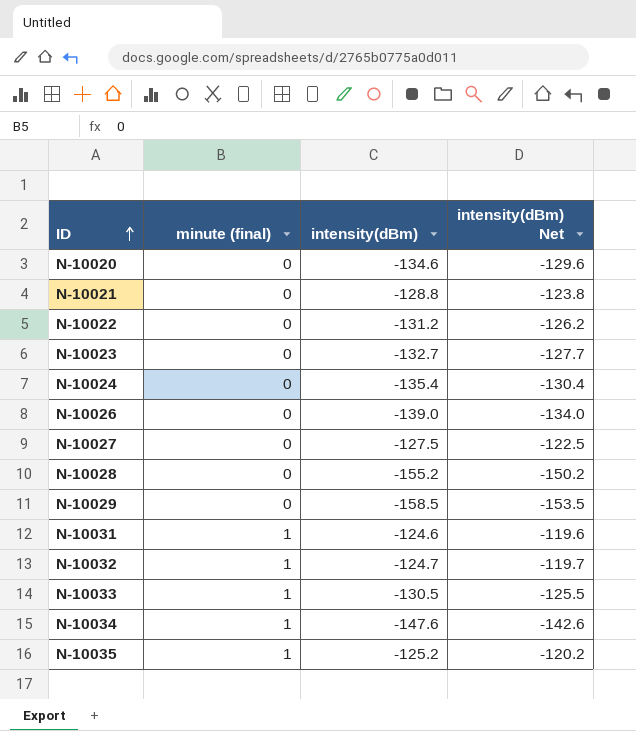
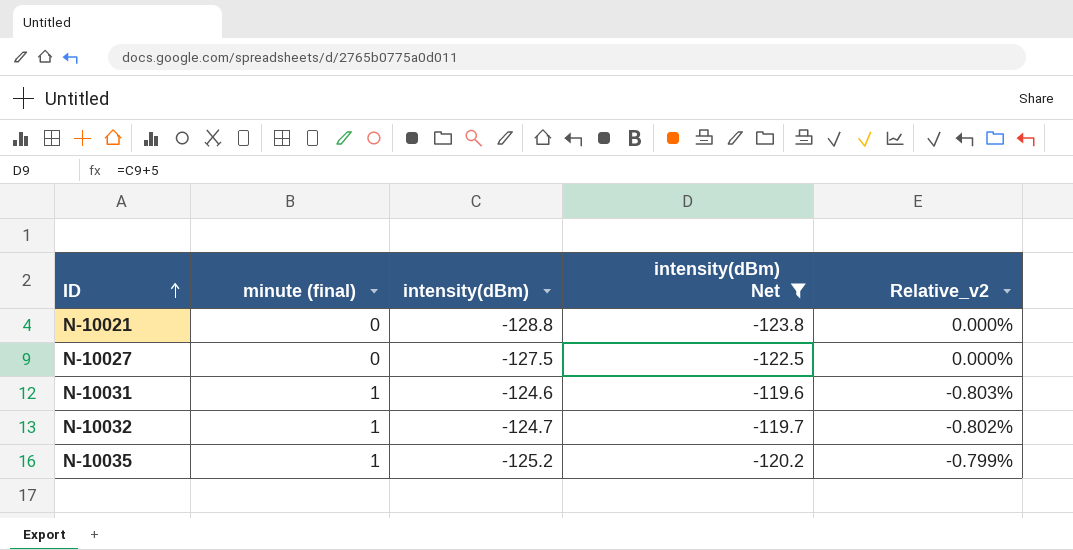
filter: none -> intensity(dBm) Net >= -123.8
column Relative_v2 | formula: none -> [minute (final)] / [intensity(dBm)]

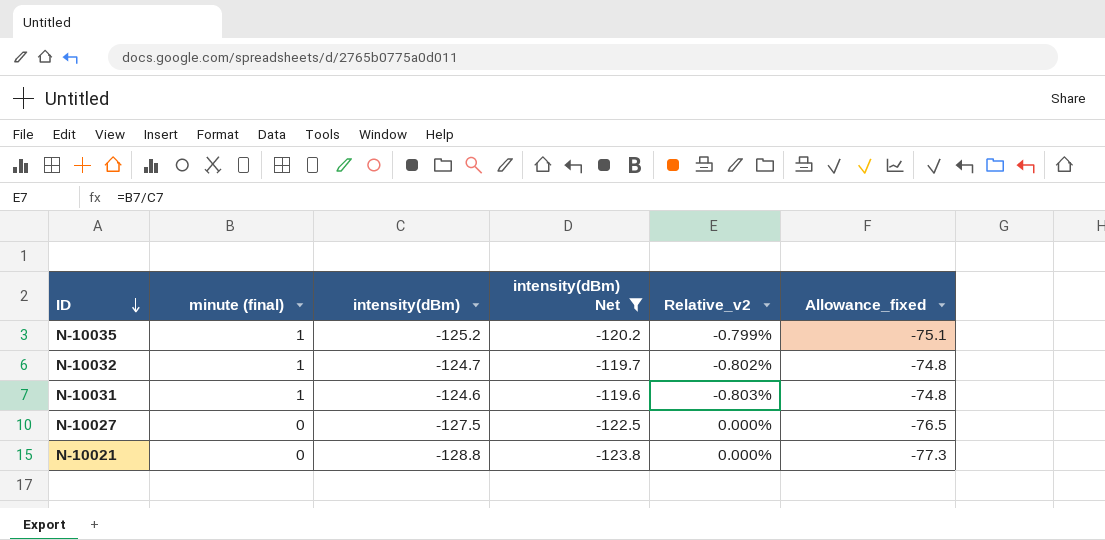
row order: ID ascending -> ID descending
column Allowance_fixed | formula: none -> [intensity(dBm)] * 0.6

